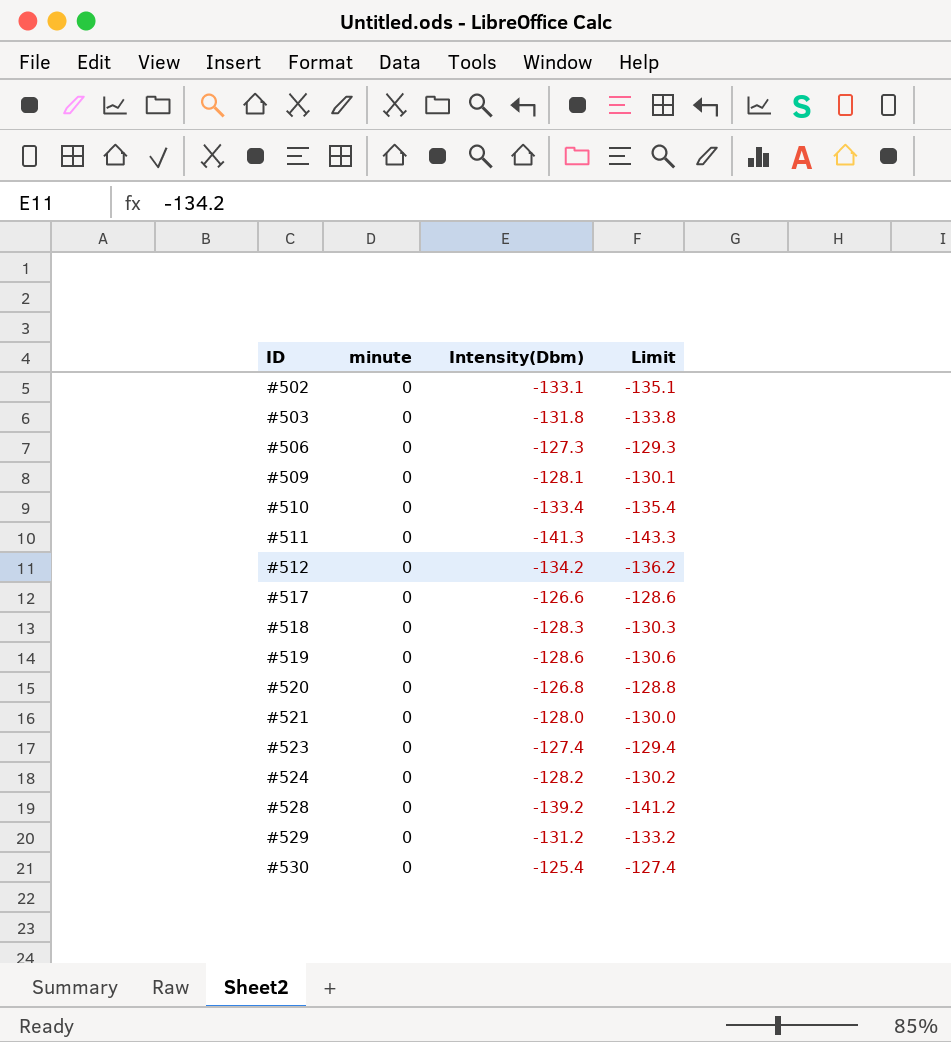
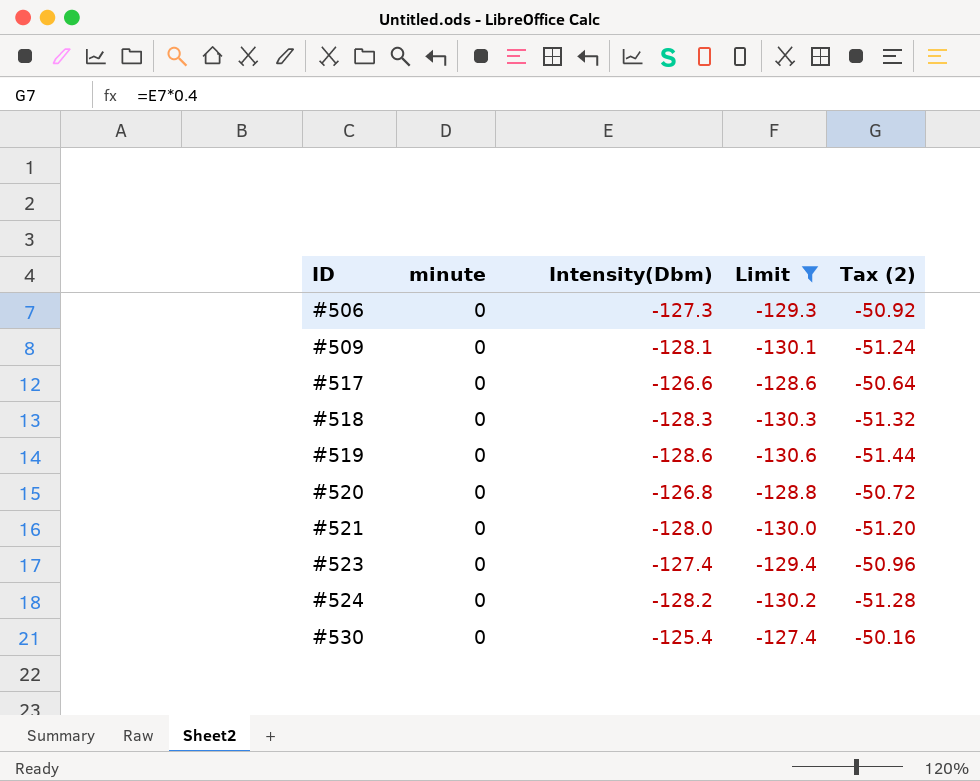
filter: none -> Limit >= -130.6
column Tax (2) | formula: none -> [Intensity(Dbm)] * 0.4

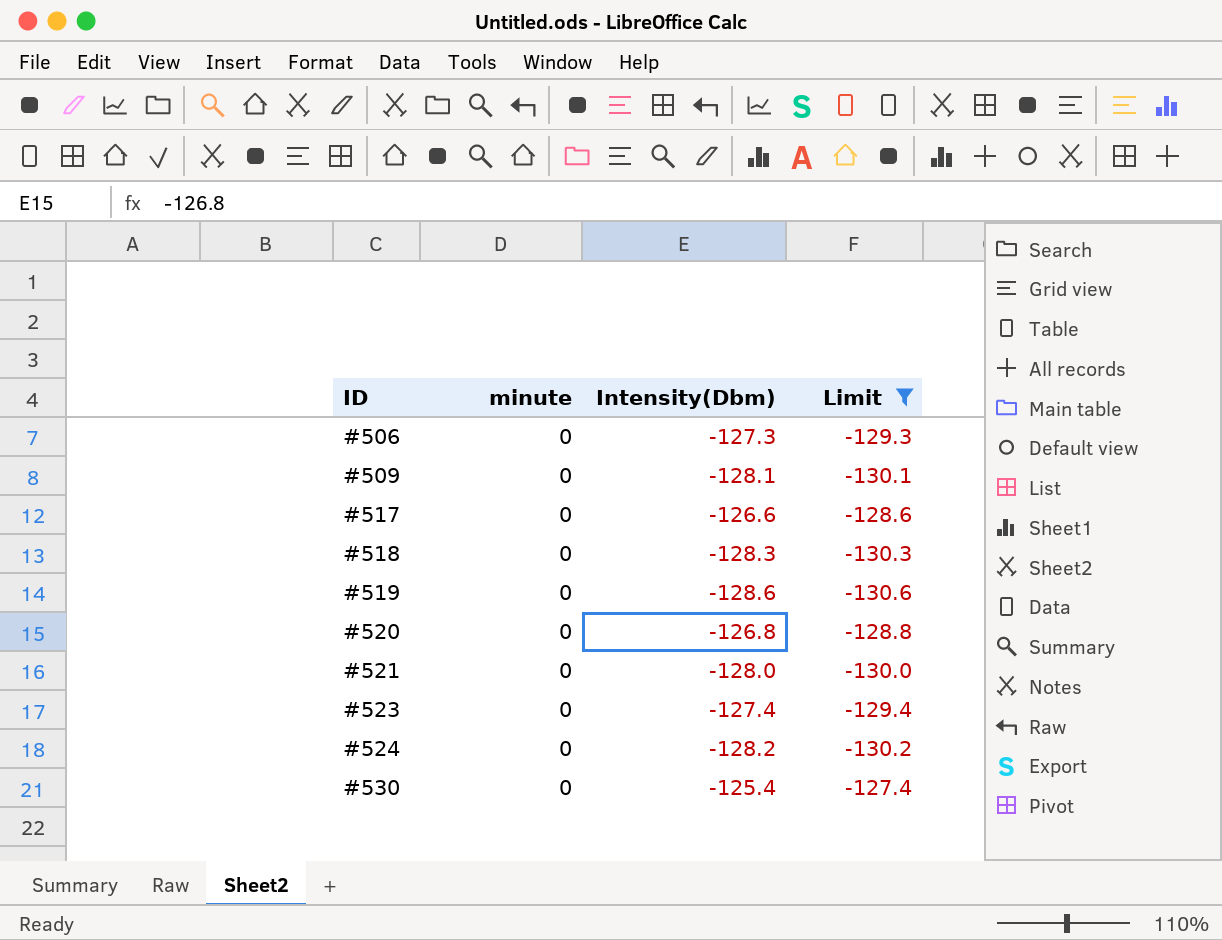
column Tax (2) | formula: [Intensity(Dbm)] * 0.4 -> none

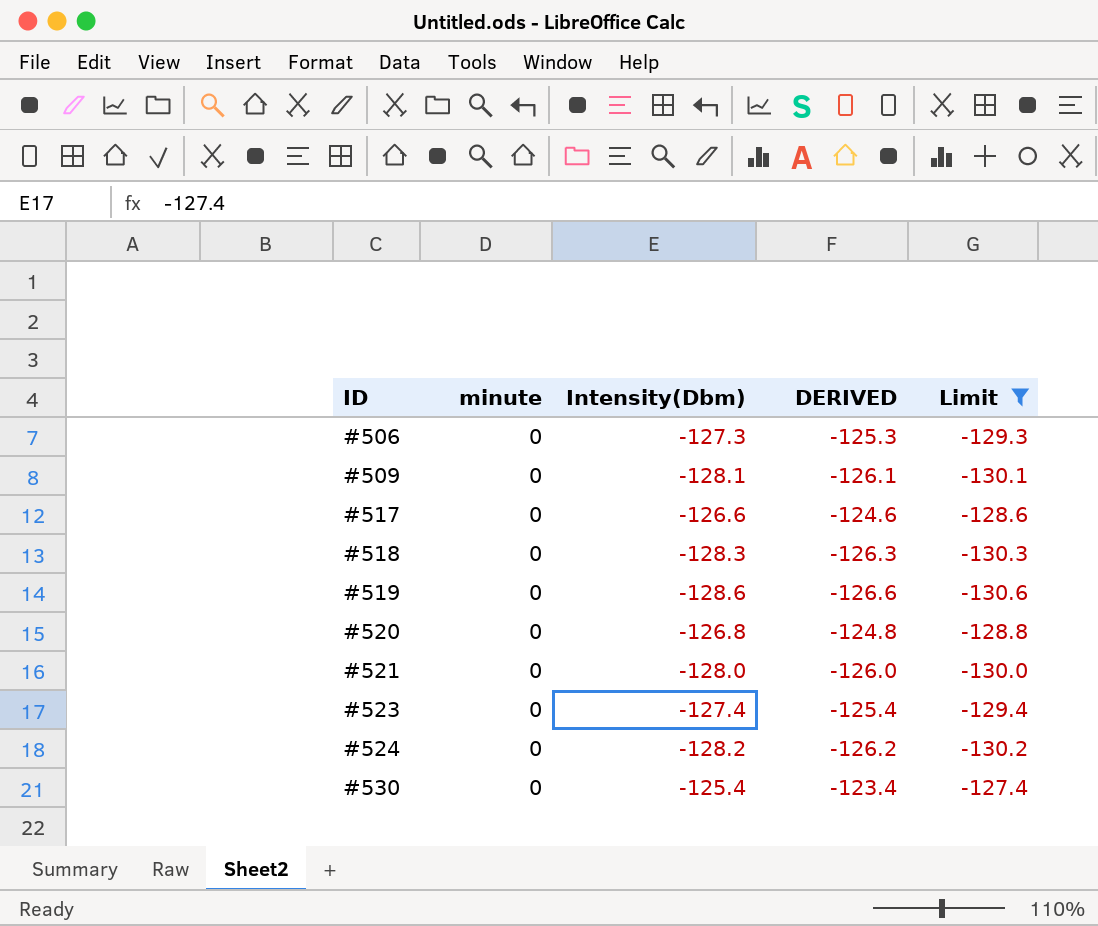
column DERIVED | formula: none -> [Intensity(Dbm)] + 2

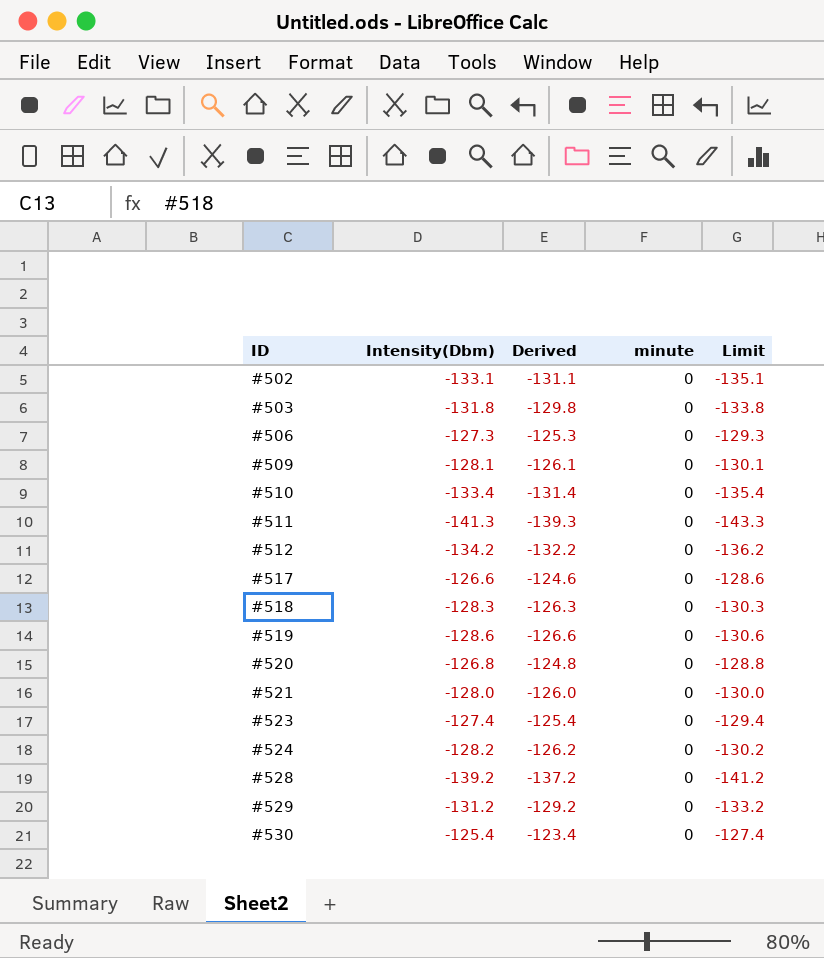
filter: Limit >= -130.6 -> none
column name: DERIVED -> Derived
column minute | position: 2 -> 4

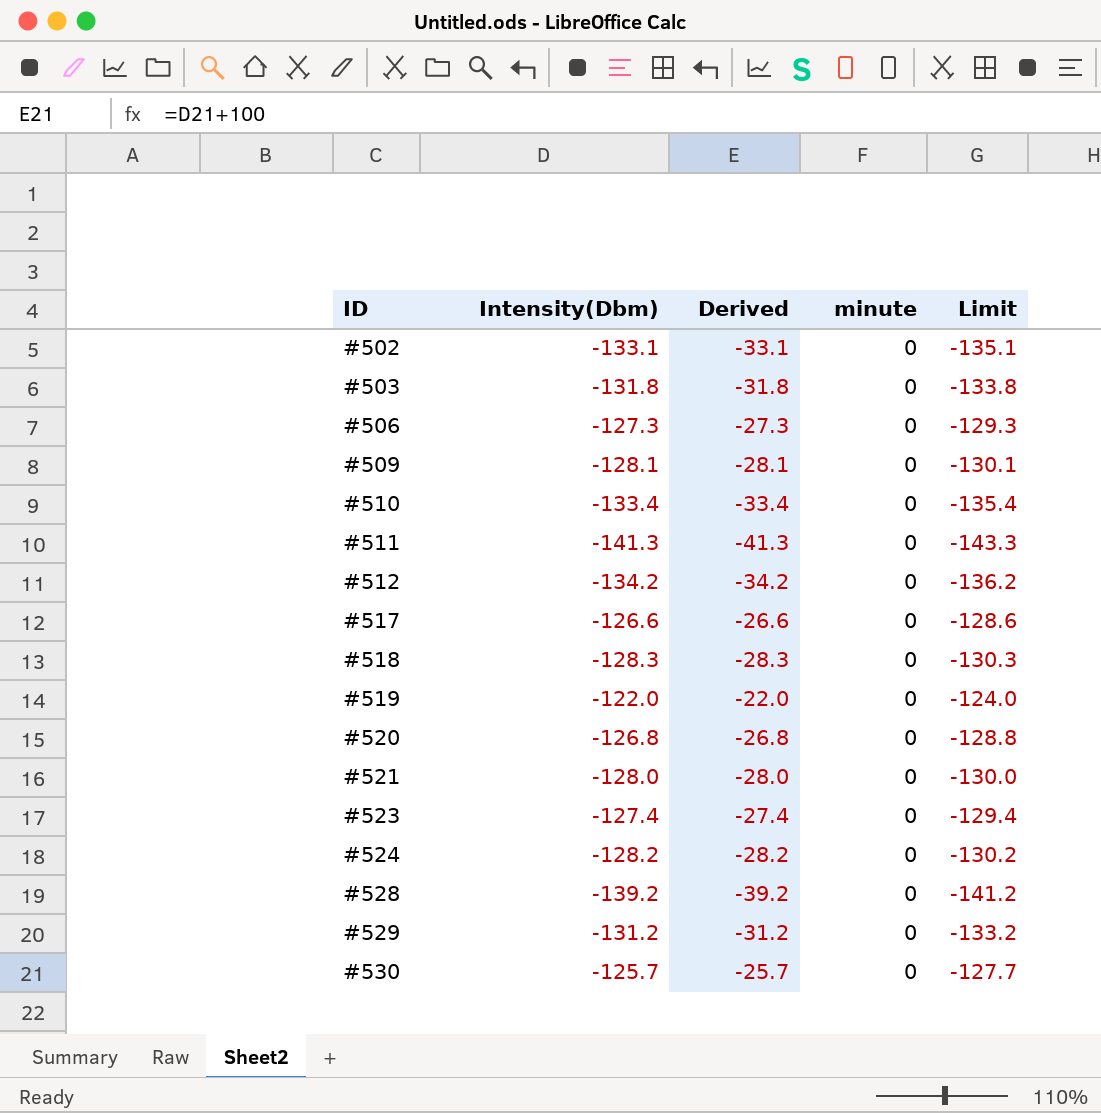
column Derived | formula: [Intensity(Dbm)] + 2 -> [Intensity(Dbm)] + 100
#519 | Intensity(Dbm): -128.6 -> -122.0
#519 | Limit: -130.6 -> -124.0
#530 | Intensity(Dbm): -125.4 -> -125.7
#530 | Limit: -127.4 -> -127.7

